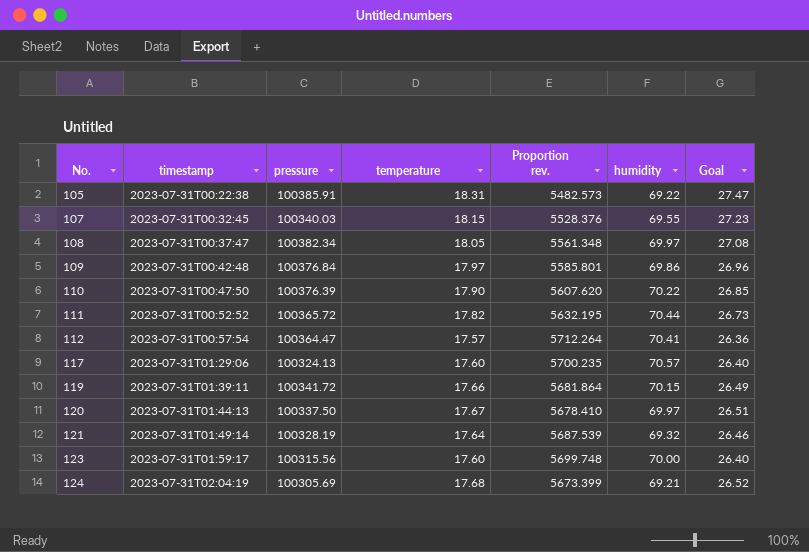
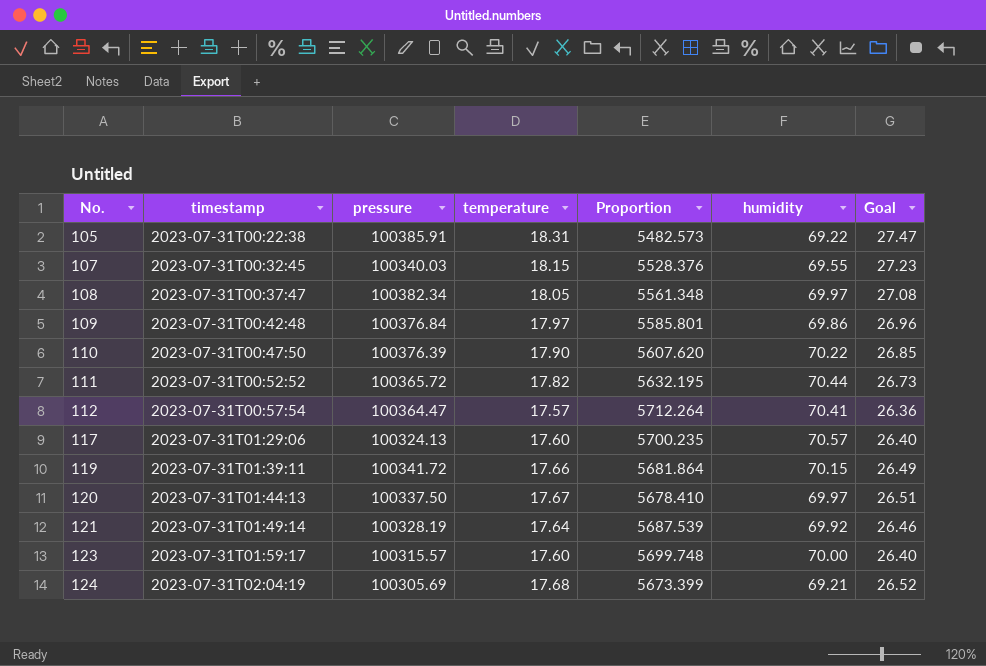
column name: Proportion rev. -> Proportion
121 | humidity: 69.32 -> 69.92
123 | pressure: 100315.56 -> 100315.57

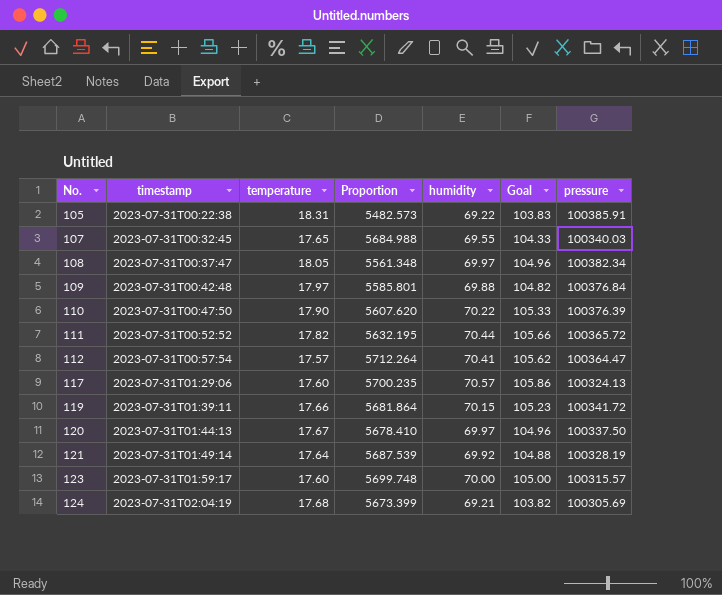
column Goal | formula: [temperature] * 1.5 -> [humidity] * 1.5
column pressure | position: 3 -> 7
107 | temperature: 18.15 -> 17.65
107 | Proportion: 5528.376 -> 5684.988
109 | humidity: 69.86 -> 69.88

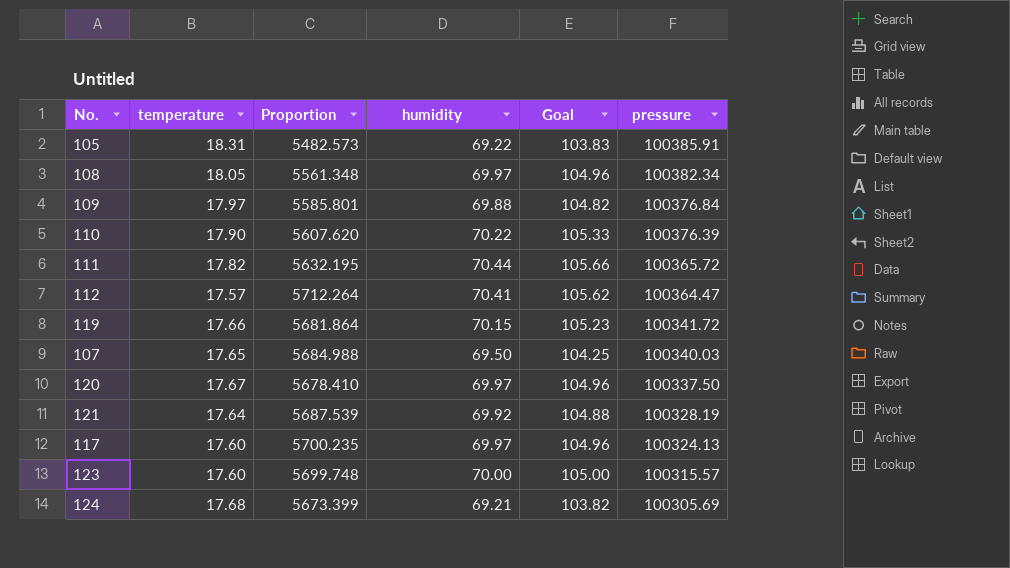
row order: No. ascending -> pressure descending
column timestamp | position: 2 -> none
107 | humidity: 69.55 -> 69.50
107 | Goal: 104.33 -> 104.25
117 | humidity: 70.57 -> 69.97
117 | Goal: 105.86 -> 104.96

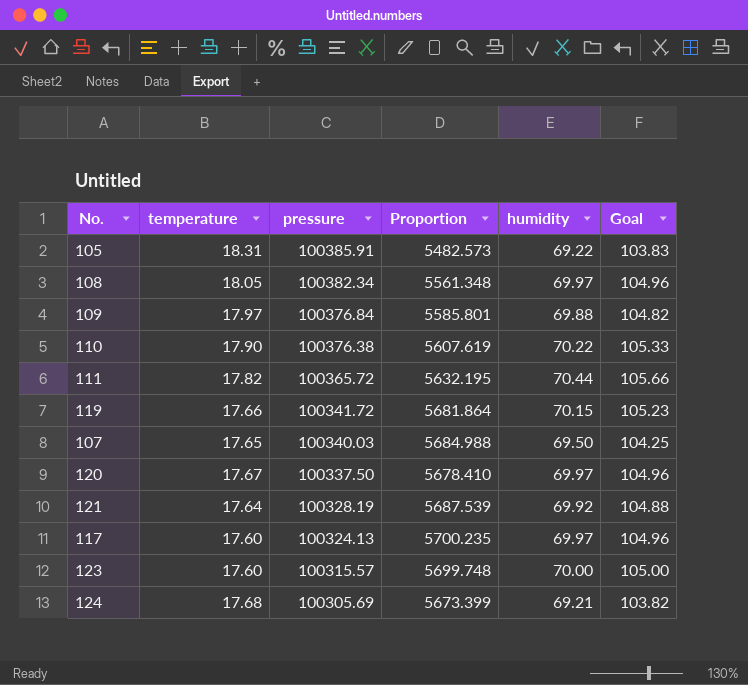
column pressure | position: 6 -> 3
row 112: 17.57 | 5712.264 | 70.41 | 105.62 | 100364.47 -> none
110 | pressure: 100376.39 -> 100376.38
110 | Proportion: 5607.620 -> 5607.619

